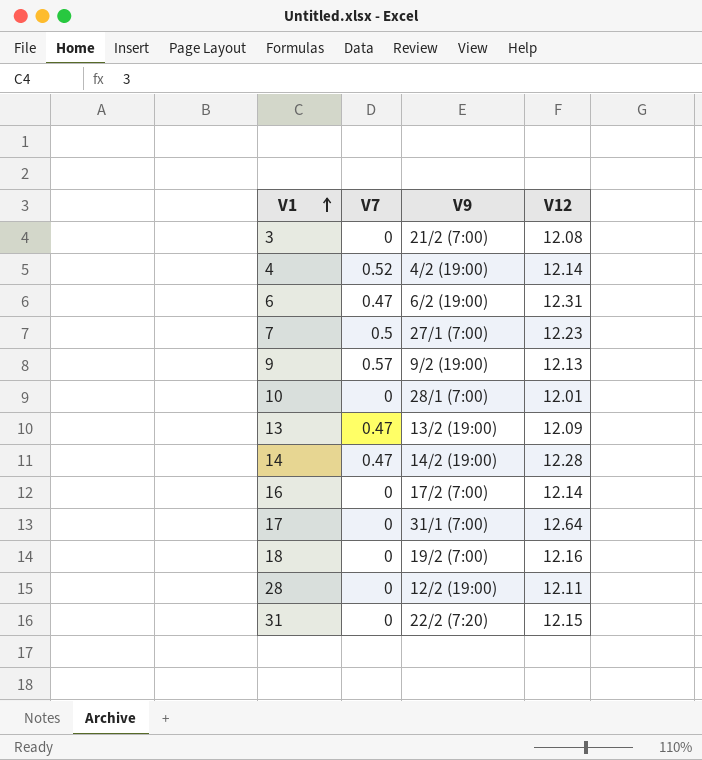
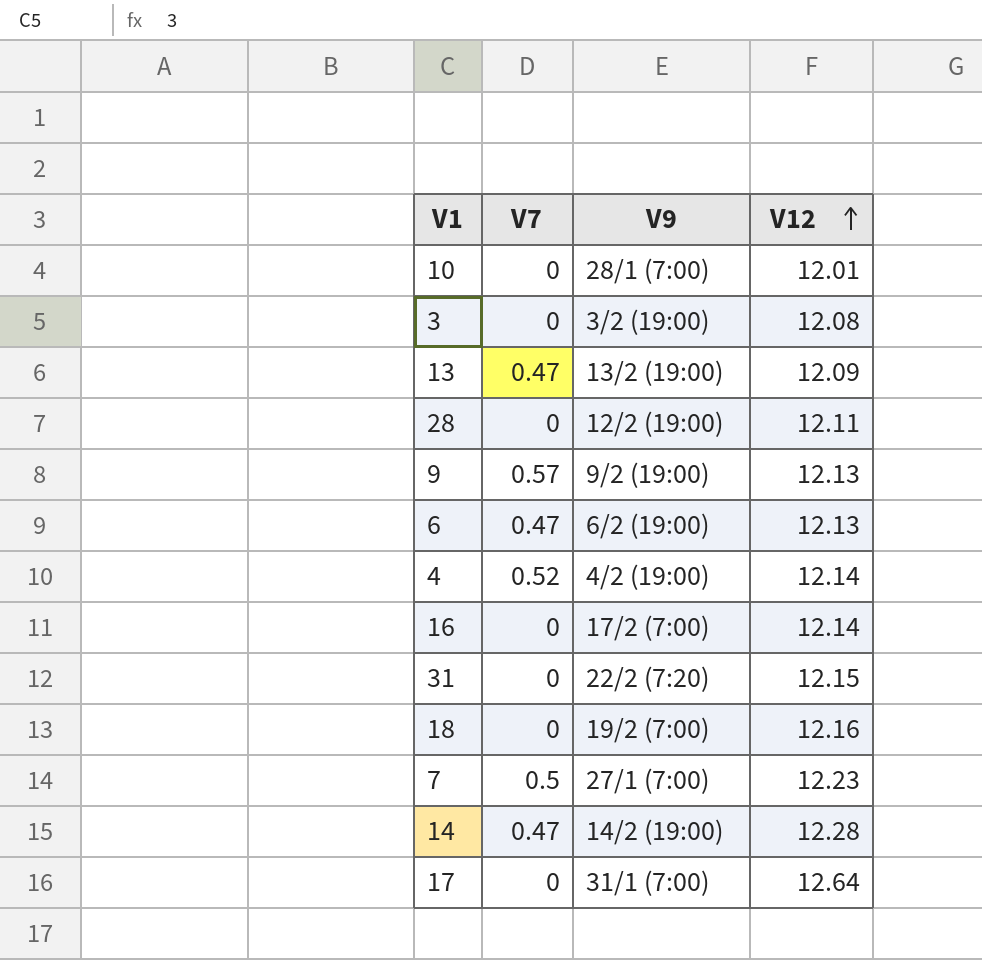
row order: V1 ascending -> V12 ascending
3 | V9: 21/2 (7:00) -> 3/2 (19:00)
6 | V12: 12.31 -> 12.13

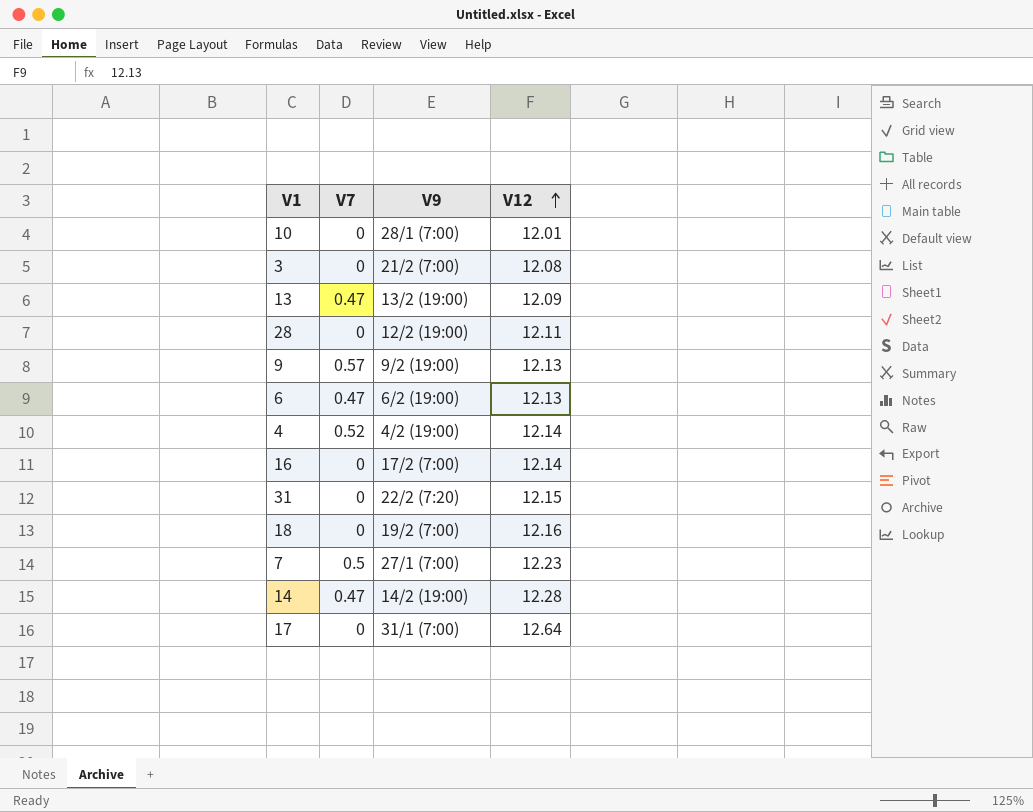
3 | V9: 3/2 (19:00) -> 21/2 (7:00)

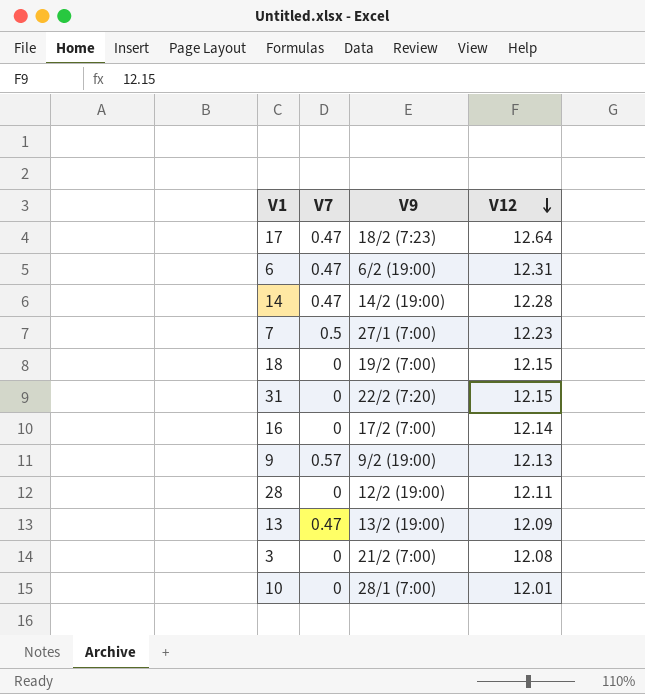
row order: V12 ascending -> V12 descending
row 4: 0.52 | 4/2 (19:00) | 12.14 -> none
17 | V7: 0 -> 0.47
17 | V9: 31/1 (7:00) -> 18/2 (7:23)
6 | V12: 12.13 -> 12.31
18 | V12: 12.16 -> 12.15

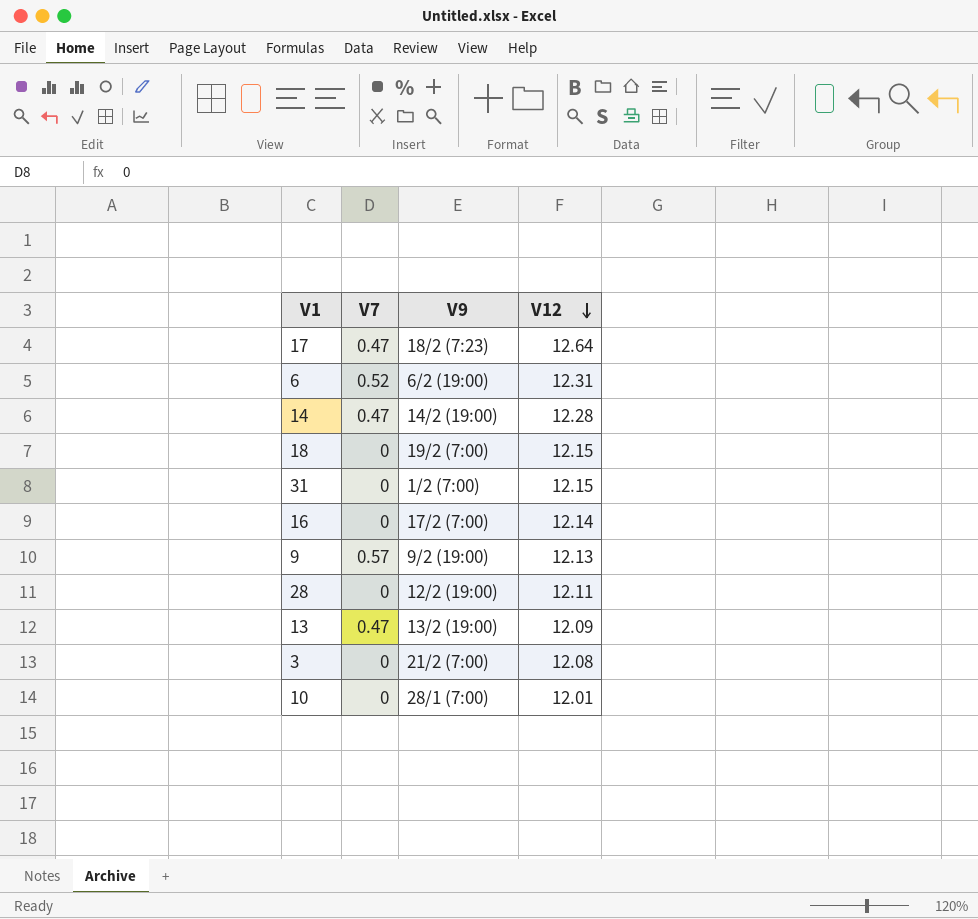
row 7: 0.5 | 27/1 (7:00) | 12.23 -> none
6 | V7: 0.47 -> 0.52
31 | V9: 22/2 (7:20) -> 1/2 (7:00)

